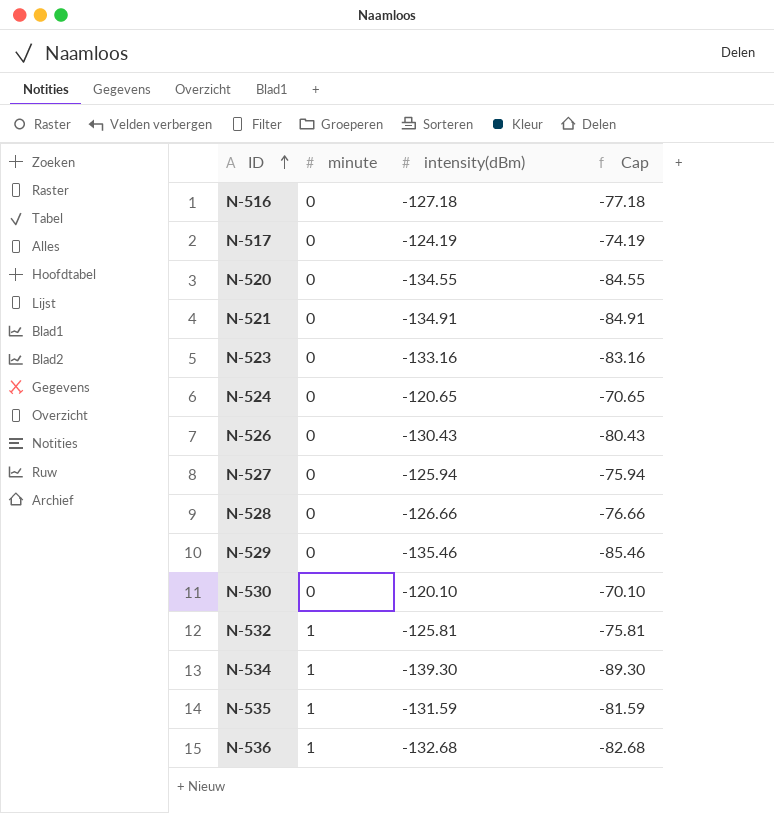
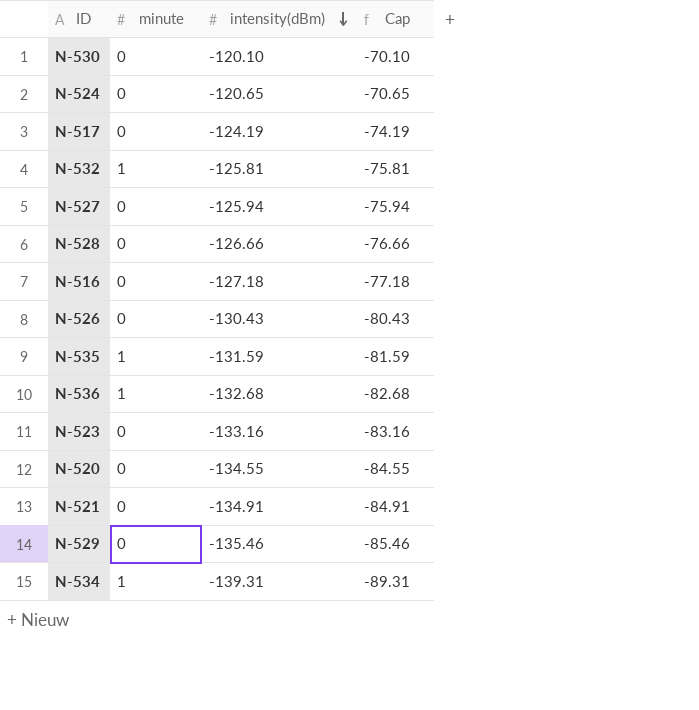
row order: ID ascending -> intensity(dBm) descending
N-534 | intensity(dBm): -139.30 -> -139.31
N-534 | Cap: -89.30 -> -89.31

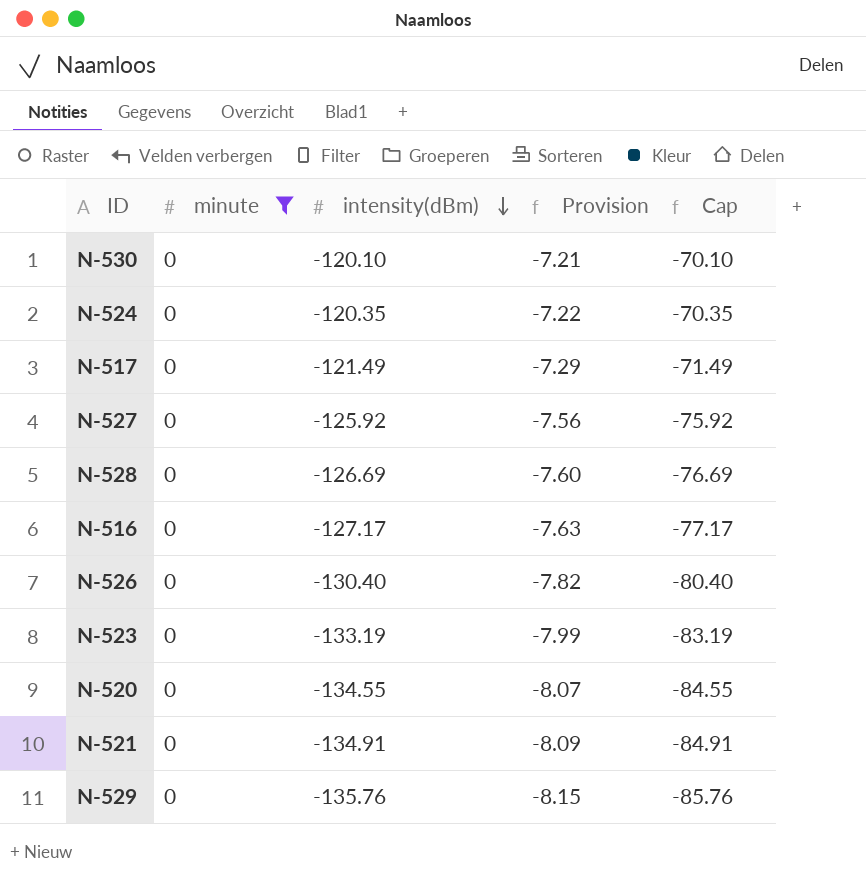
filter: none -> minute = 0
column Provision | formula: none -> [intensity(dBm)] * 0.06
N-524 | intensity(dBm): -120.65 -> -120.35
N-524 | Cap: -70.65 -> -70.35
N-517 | intensity(dBm): -124.19 -> -121.49
N-517 | Cap: -74.19 -> -71.49
N-527 | intensity(dBm): -125.94 -> -125.92
N-527 | Cap: -75.94 -> -75.92
N-528 | intensity(dBm): -126.66 -> -126.69
N-528 | Cap: -76.66 -> -76.69
N-516 | intensity(dBm): -127.18 -> -127.17
N-516 | Cap: -77.18 -> -77.17
N-526 | intensity(dBm): -130.43 -> -130.40
N-526 | Cap: -80.43 -> -80.40
N-523 | intensity(dBm): -133.16 -> -133.19
N-523 | Cap: -83.16 -> -83.19
N-529 | intensity(dBm): -135.46 -> -135.76
N-529 | Cap: -85.46 -> -85.76

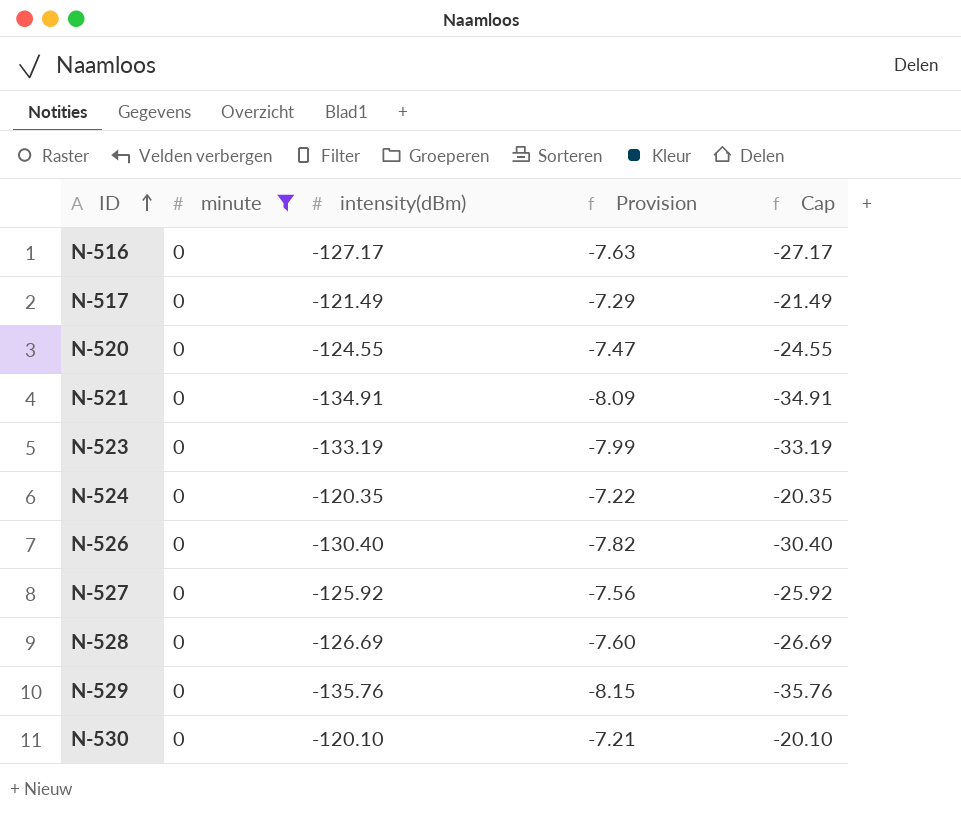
row order: intensity(dBm) descending -> ID ascending
column Cap | formula: [intensity(dBm)] + 50 -> [intensity(dBm)] + 100
N-520 | intensity(dBm): -134.55 -> -124.55
N-520 | Provision: -8.07 -> -7.47

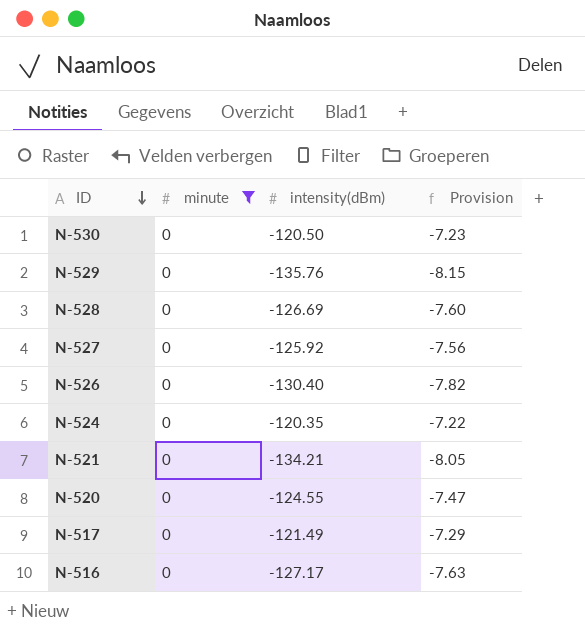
row order: ID ascending -> ID descending
column Cap | formula: [intensity(dBm)] + 100 -> none
row N-523: 0 | -133.19 | -7.99 | -33.19 -> none
N-530 | intensity(dBm): -120.10 -> -120.50
N-530 | Provision: -7.21 -> -7.23
N-521 | intensity(dBm): -134.91 -> -134.21
N-521 | Provision: -8.09 -> -8.05

